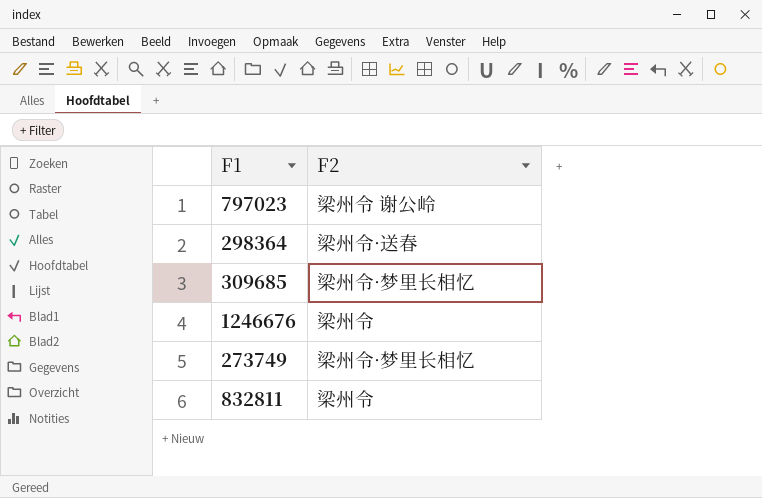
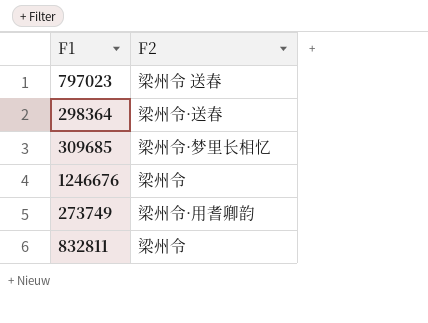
797023 | F2: 梁州令 谢公岭 -> 梁州令 送春
273749 | F2: 梁州令·梦里长相忆 -> 梁州令·用耆卿韵

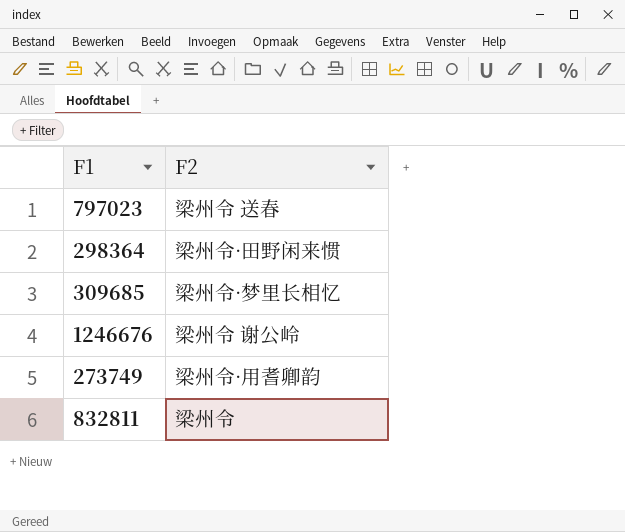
298364 | F2: 梁州令·送春 -> 梁州令·田野闲来惯
1246676 | F2: 梁州令 -> 梁州令 谢公岭

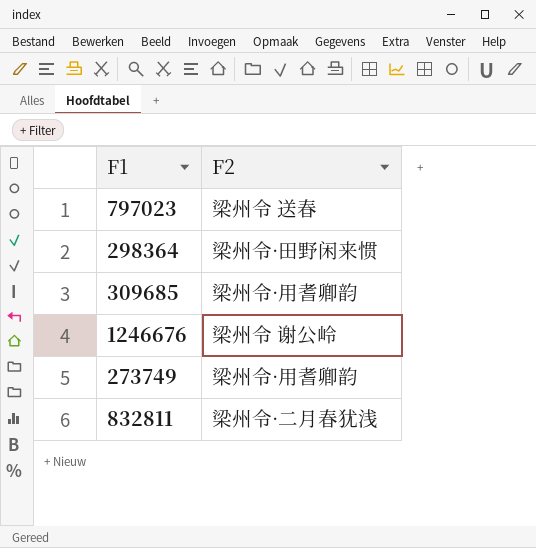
309685 | F2: 梁州令·梦里长相忆 -> 梁州令·用耆卿韵
832811 | F2: 梁州令 -> 梁州令·二月春犹浅

